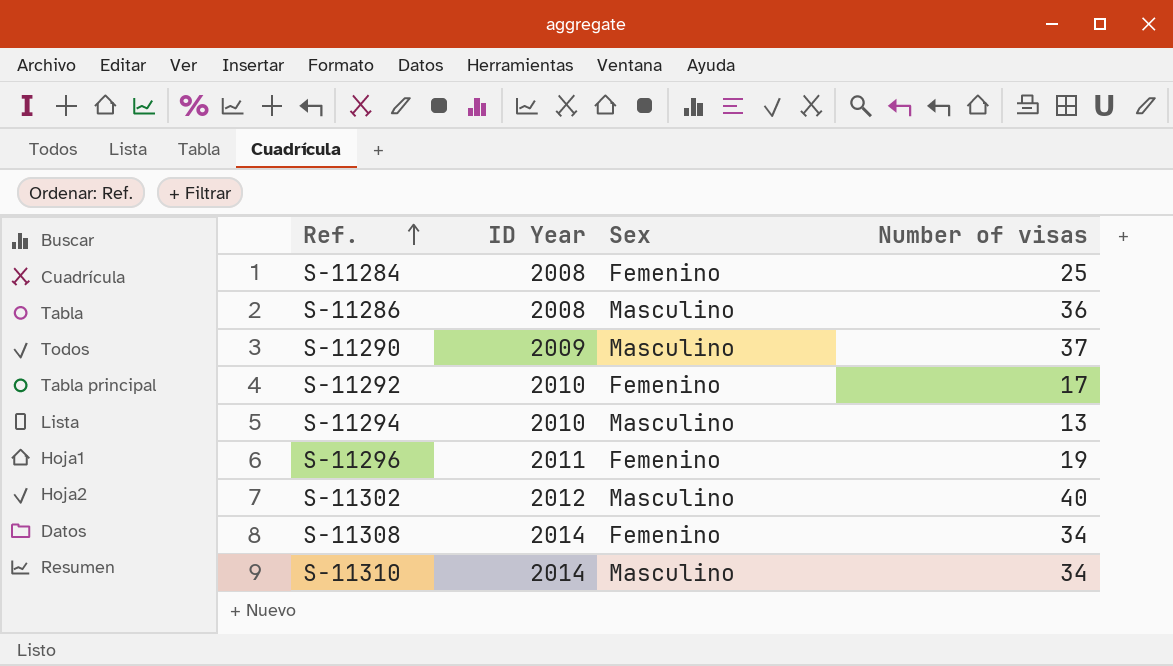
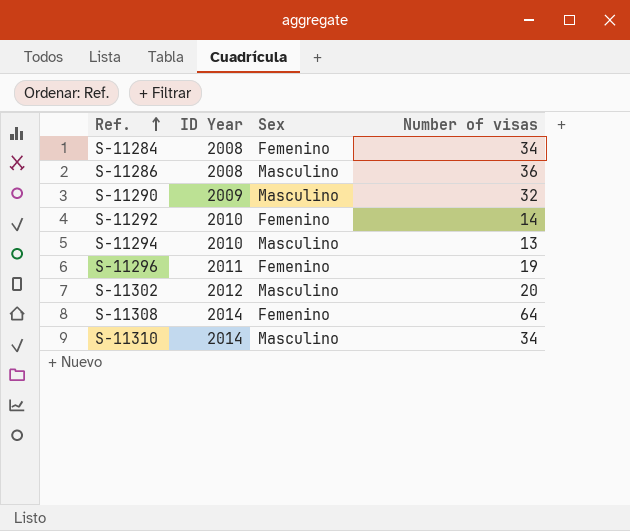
S-11284 | Number of visas: 25 -> 34
S-11290 | Number of visas: 37 -> 32
S-11292 | Number of visas: 17 -> 14
S-11302 | Number of visas: 40 -> 20
S-11308 | Number of visas: 34 -> 64

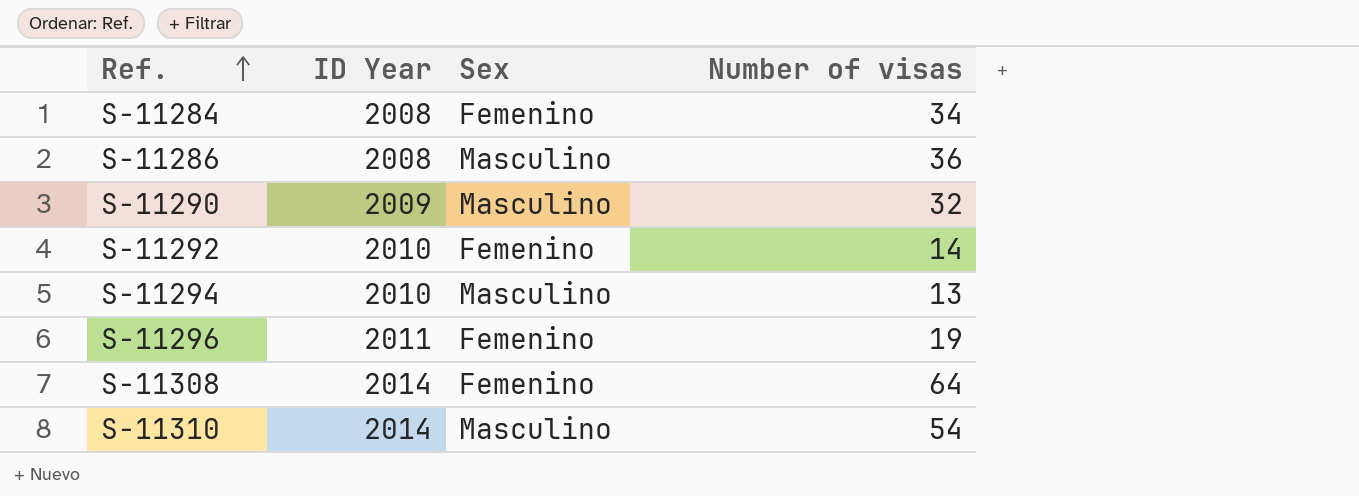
row S-11302: 2012 | Masculino | 20 -> none
S-11310 | Number of visas: 34 -> 54

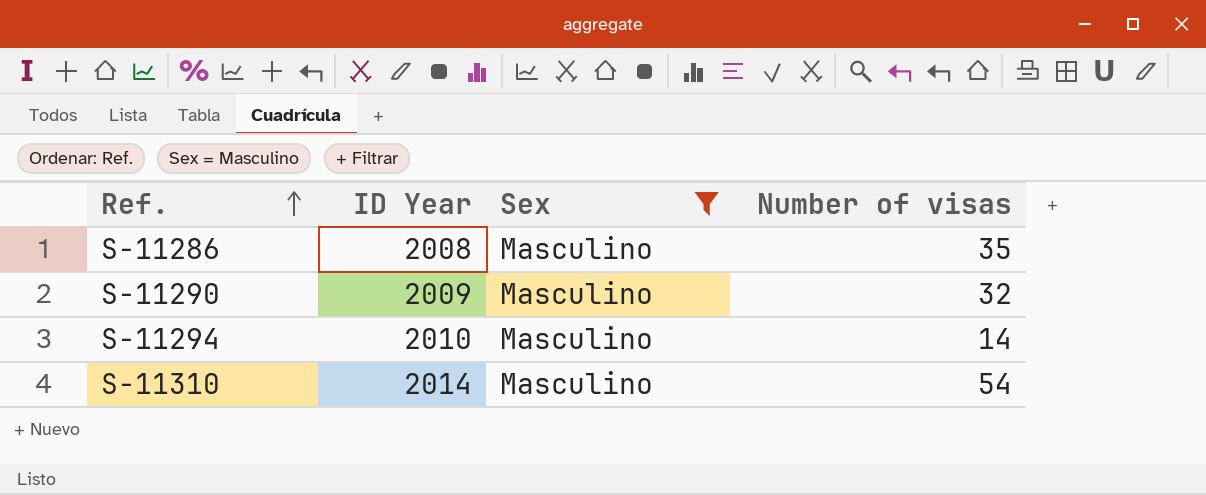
filter: none -> Sex = Masculino
S-11286 | Number of visas: 36 -> 35
S-11294 | Number of visas: 13 -> 14

